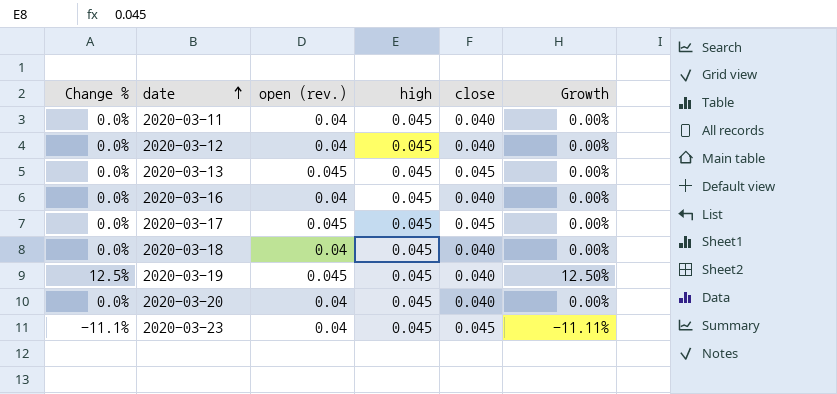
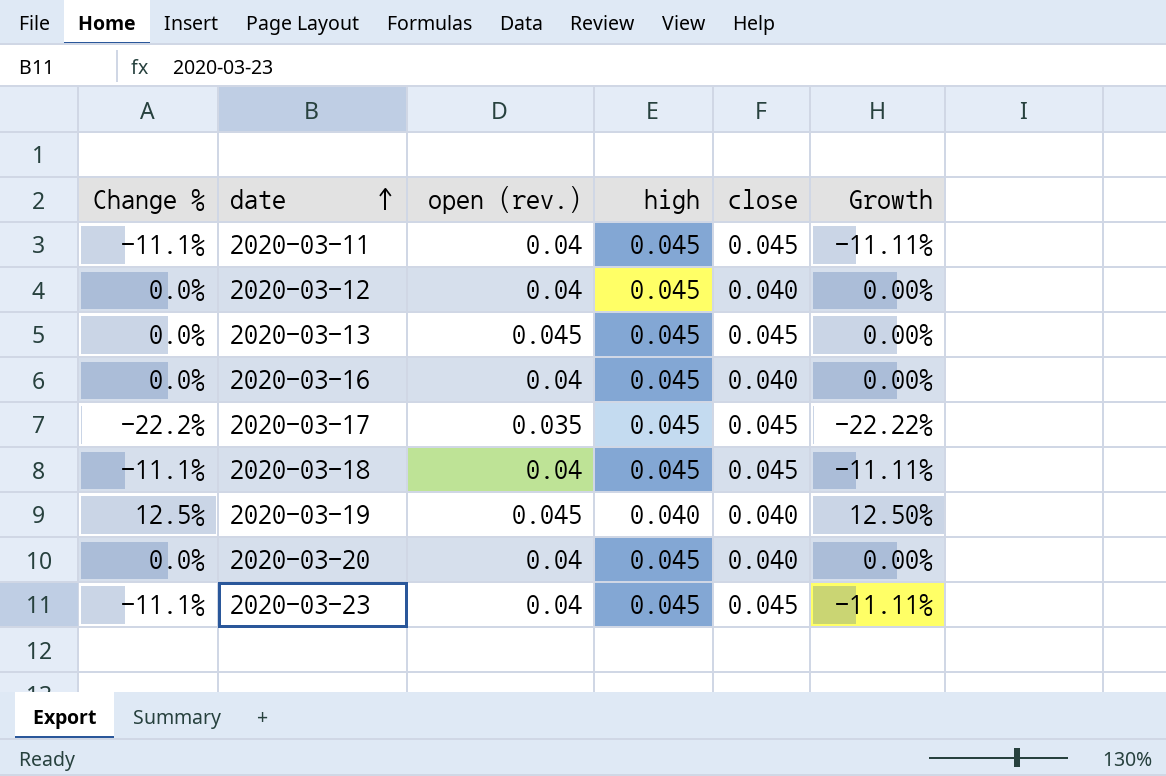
2020-03-11 | Change %: 0.0% -> -11.1%
2020-03-11 | close: 0.040 -> 0.045
2020-03-11 | Growth: 0.00% -> -11.11%
2020-03-17 | Change %: 0.0% -> -22.2%
2020-03-17 | open (rev.): 0.045 -> 0.035
2020-03-17 | Growth: 0.00% -> -22.22%
2020-03-18 | Change %: 0.0% -> -11.1%
2020-03-18 | close: 0.040 -> 0.045
2020-03-18 | Growth: 0.00% -> -11.11%
2020-03-19 | high: 0.045 -> 0.040

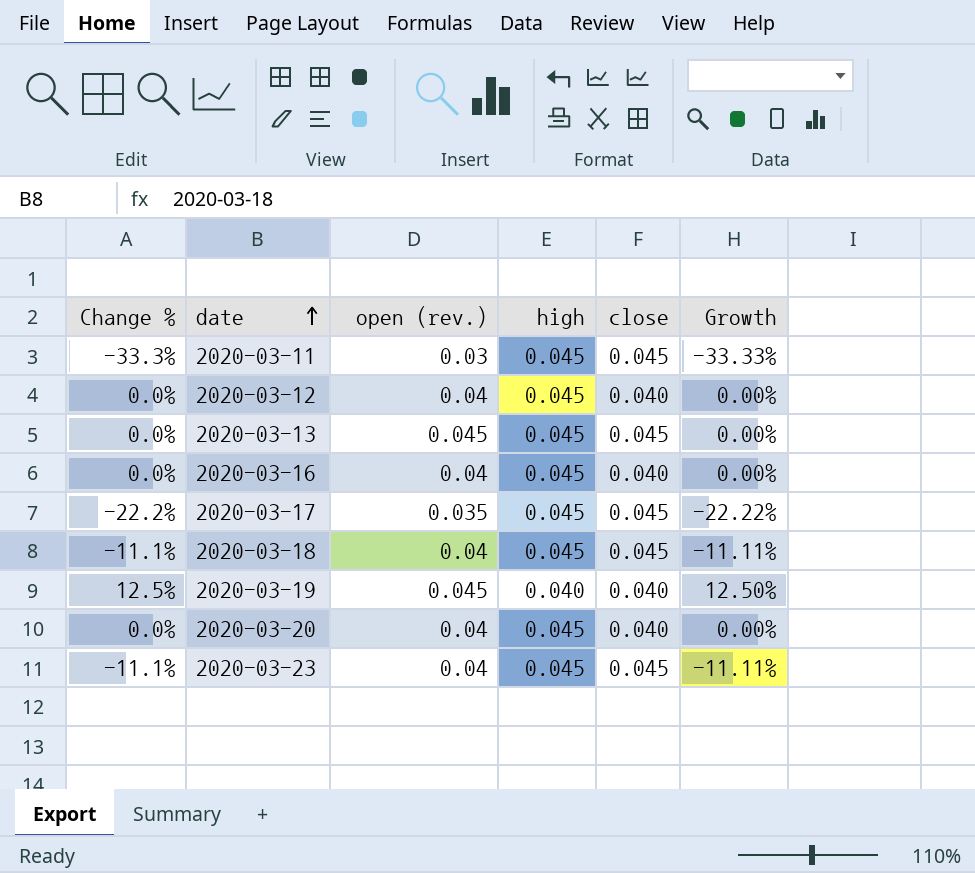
2020-03-11 | Change %: -11.1% -> -33.3%
2020-03-11 | open (rev.): 0.04 -> 0.03
2020-03-11 | Growth: -11.11% -> -33.33%

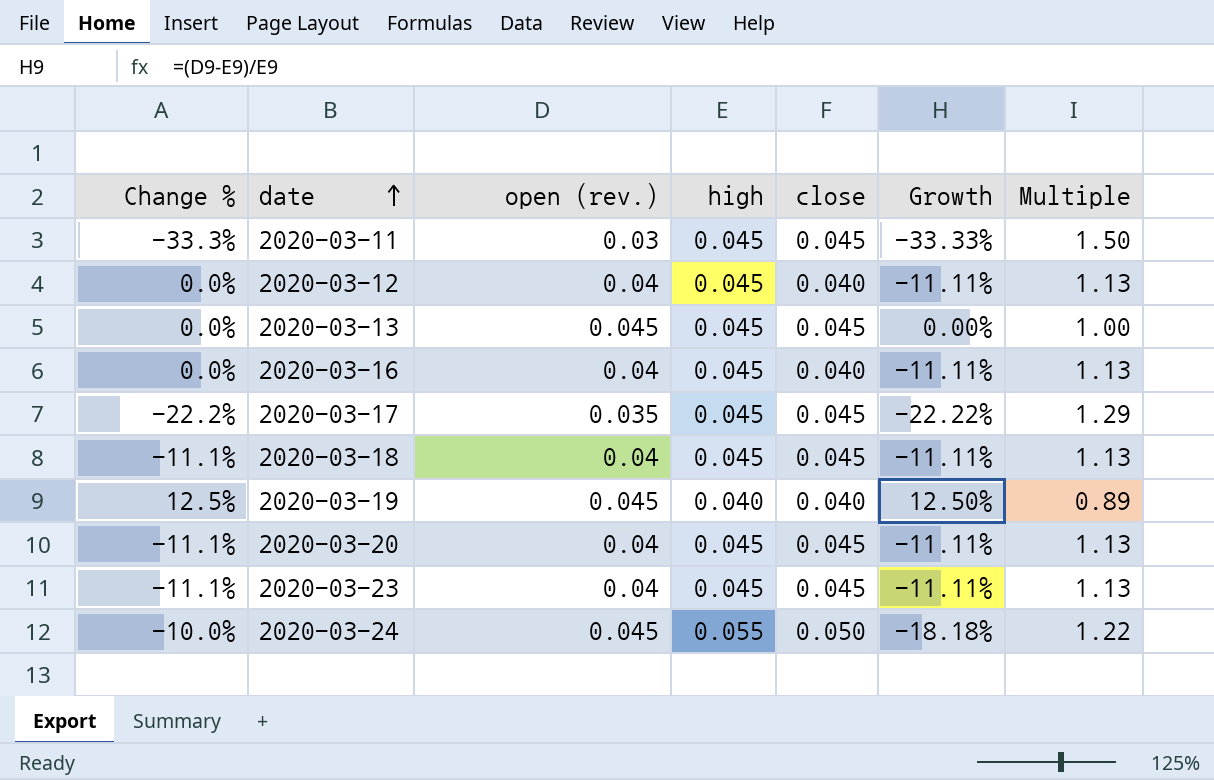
column Growth | formula: ([open (rev.)] - [close]) / [close] -> ([open (rev.)] - [high]) / [high]
column Multiple | formula: none -> [high] / [open (rev.)]
2020-03-20 | Change %: 0.0% -> -11.1%
2020-03-20 | close: 0.040 -> 0.045
row 2020-03-24: none -> -10.0% | 0.045 | 0.055 | 0.050 | -18.18% | 1.22

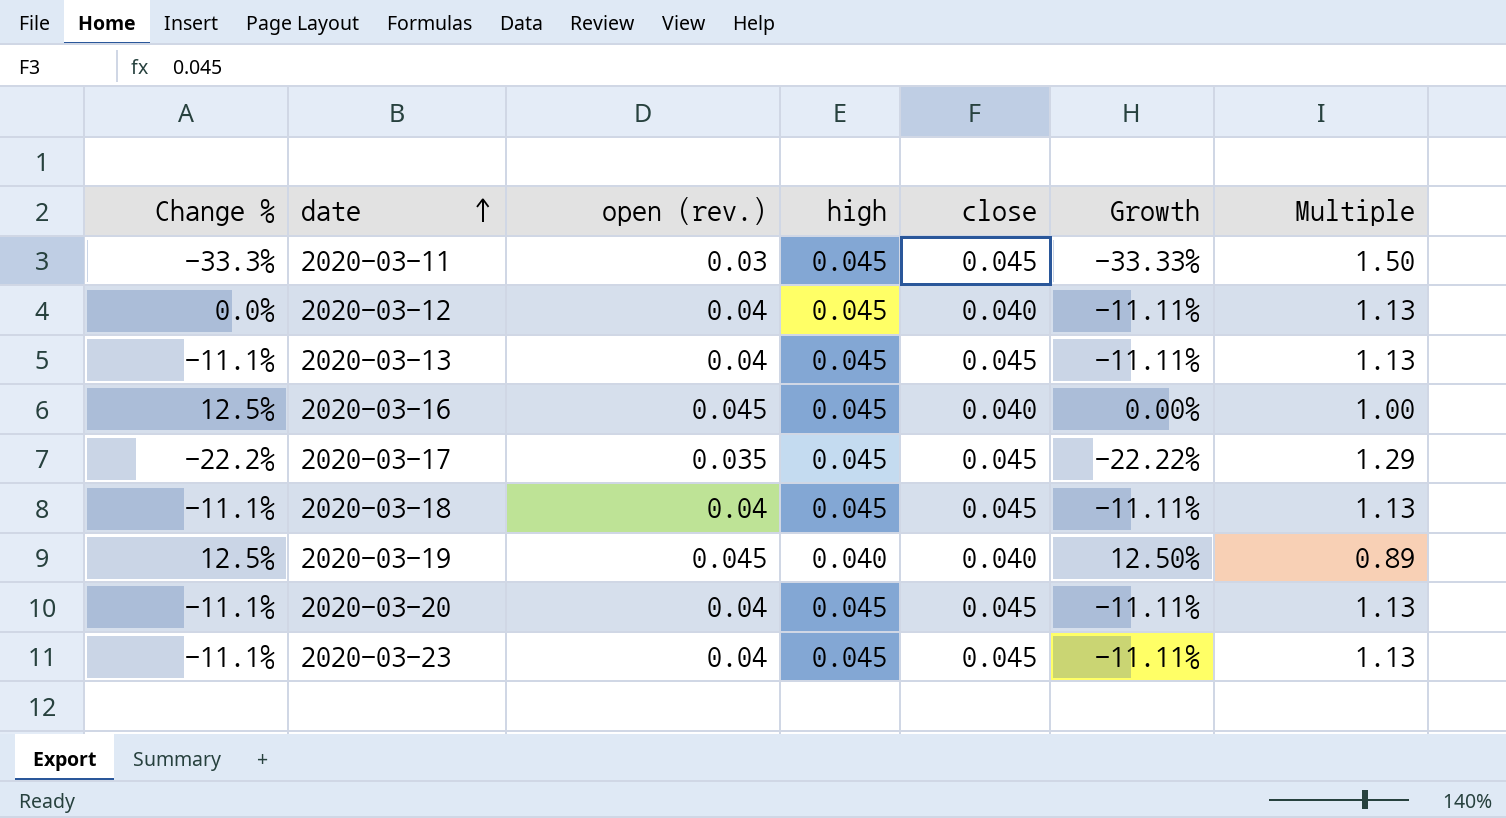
row 2020-03-24: -10.0% | 0.045 | 0.055 | 0.050 | -18.18% | 1.22 -> none
2020-03-13 | Change %: 0.0% -> -11.1%
2020-03-13 | open (rev.): 0.045 -> 0.04
2020-03-13 | Growth: 0.00% -> -11.11%
2020-03-13 | Multiple: 1.00 -> 1.13
2020-03-16 | Change %: 0.0% -> 12.5%
2020-03-16 | open (rev.): 0.04 -> 0.045
2020-03-16 | Growth: -11.11% -> 0.00%
2020-03-16 | Multiple: 1.13 -> 1.00

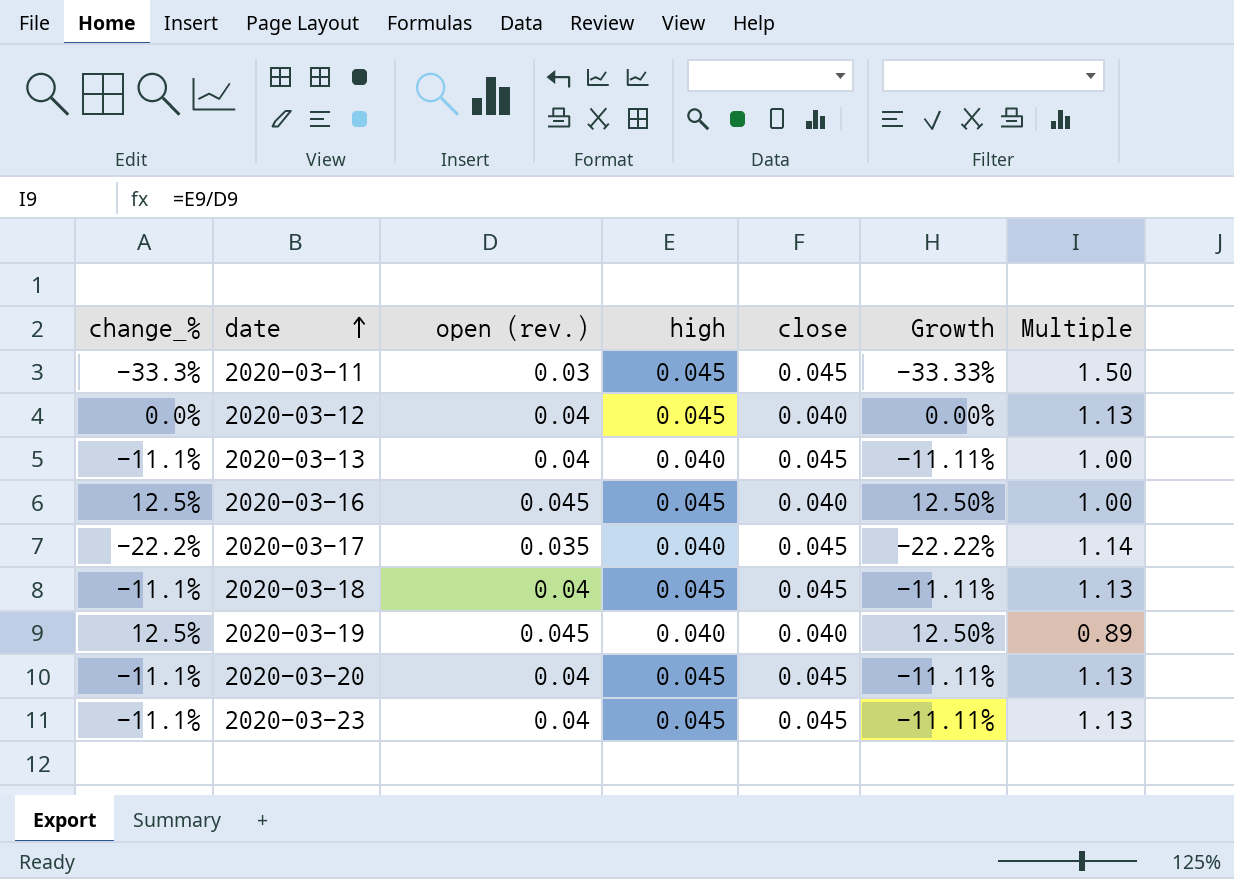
column name: Change % -> change_%
column Growth | formula: ([open (rev.)] - [high]) / [high] -> ([open (rev.)] - [close]) / [close]
2020-03-13 | high: 0.045 -> 0.040
2020-03-13 | Multiple: 1.13 -> 1.00
2020-03-17 | high: 0.045 -> 0.040
2020-03-17 | Multiple: 1.29 -> 1.14

